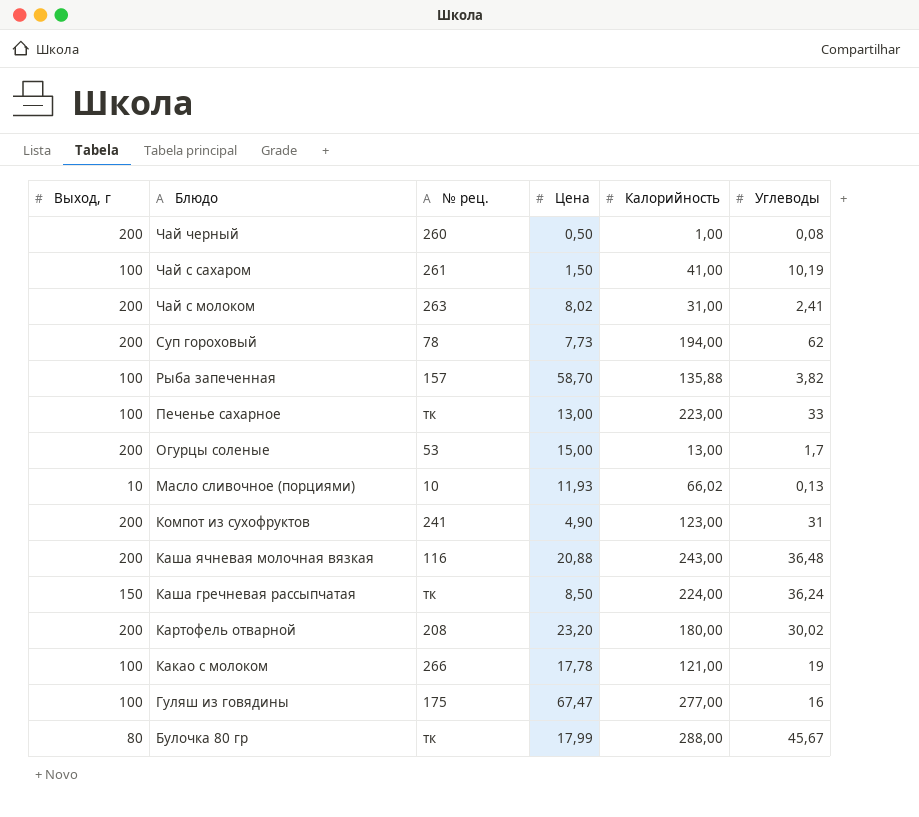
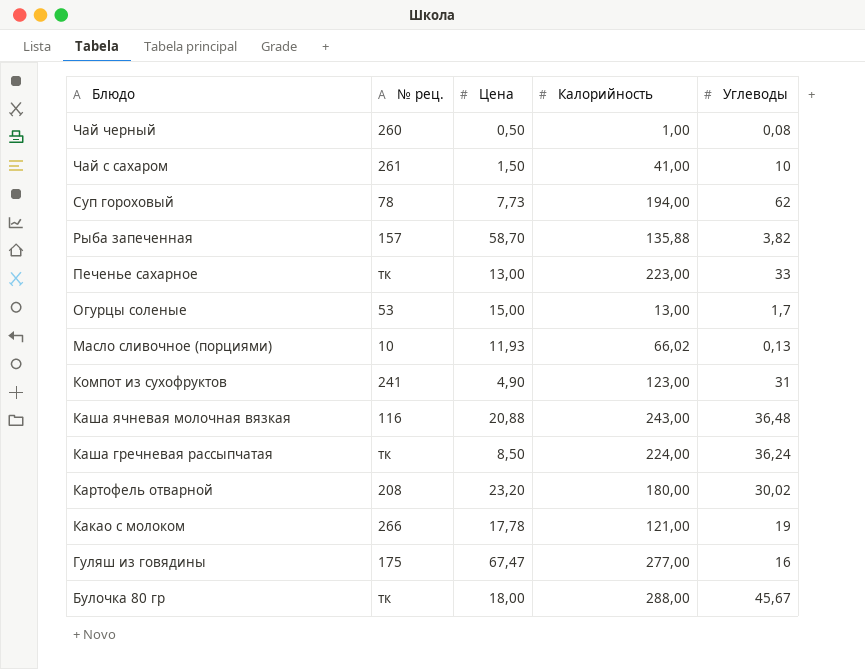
column Выход, г | position: 1 -> none
row Чай с молоком: 200 | 263 | 8,02 | 31,00 | 2,41 -> none
Чай с сахаром | Углеводы: 10,19 -> 10
Булочка 80 гр | Цена: 17,99 -> 18,00

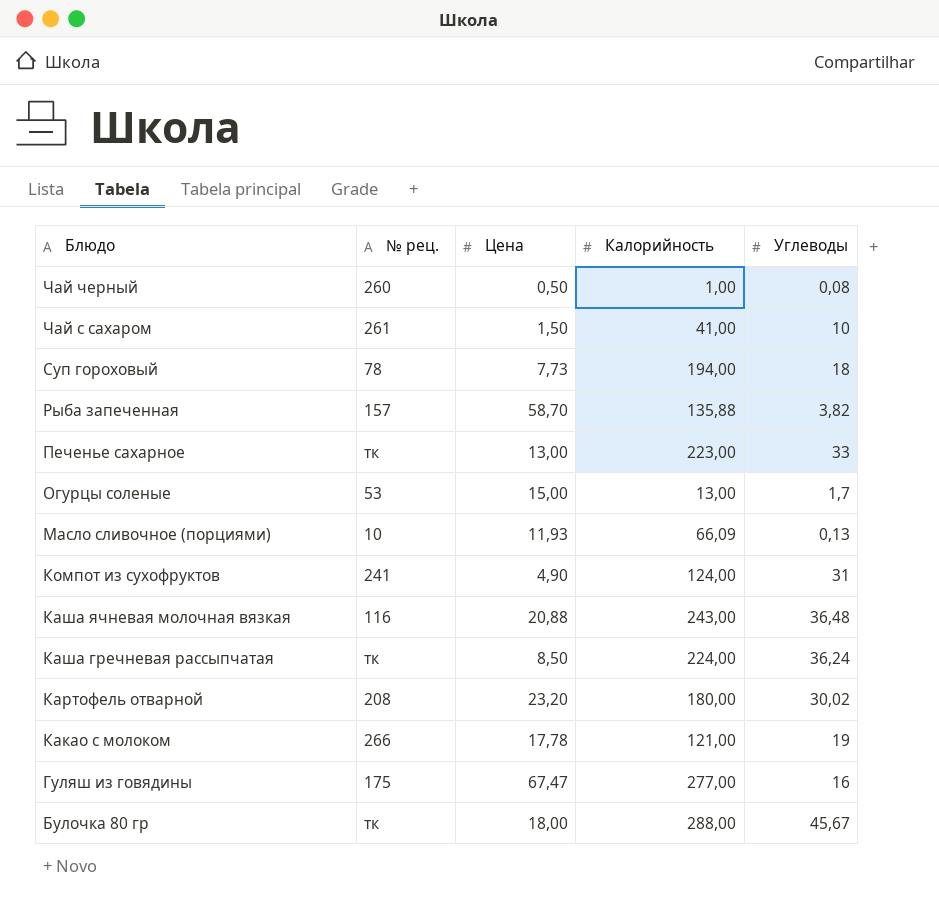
Суп гороховый | Углеводы: 62 -> 18
Масло сливочное (порциями) | Калорийность: 66,02 -> 66,09
Компот из сухофруктов | Калорийность: 123,00 -> 124,00

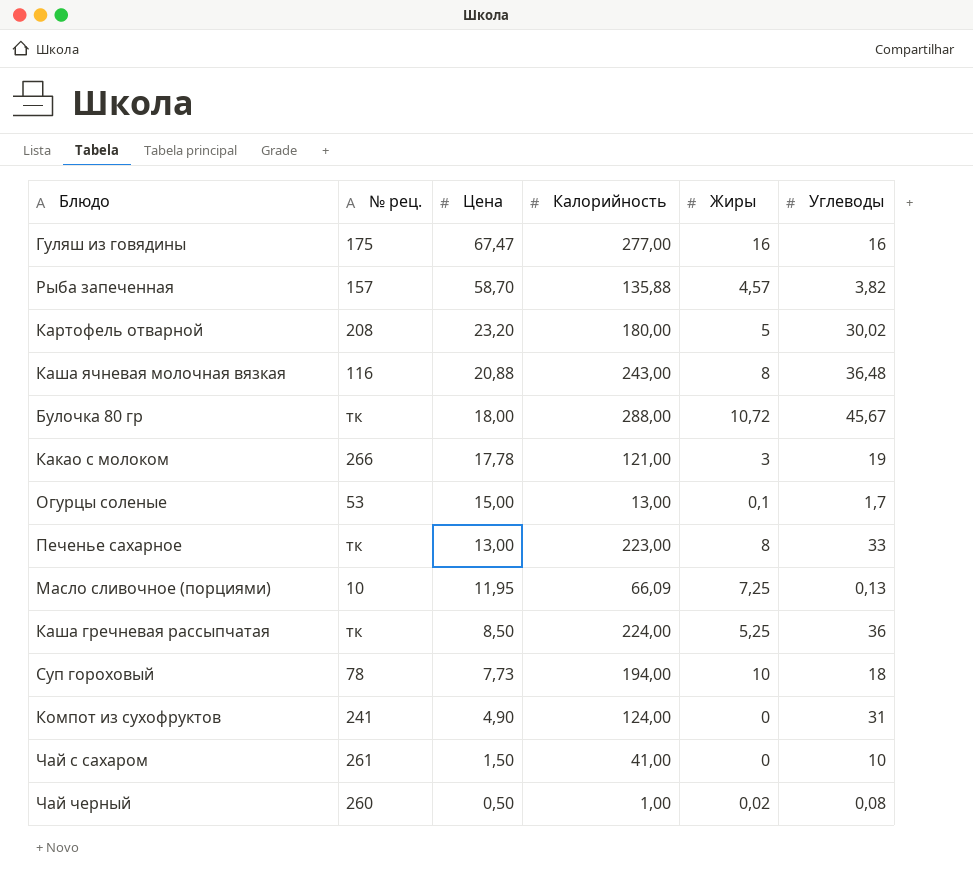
row order: Блюдо descending -> Цена descending
column Жиры | position: none -> 5
Масло сливочное (порциями) | Цена: 11,93 -> 11,95
Каша гречневая рассыпчатая | Углеводы: 36,24 -> 36

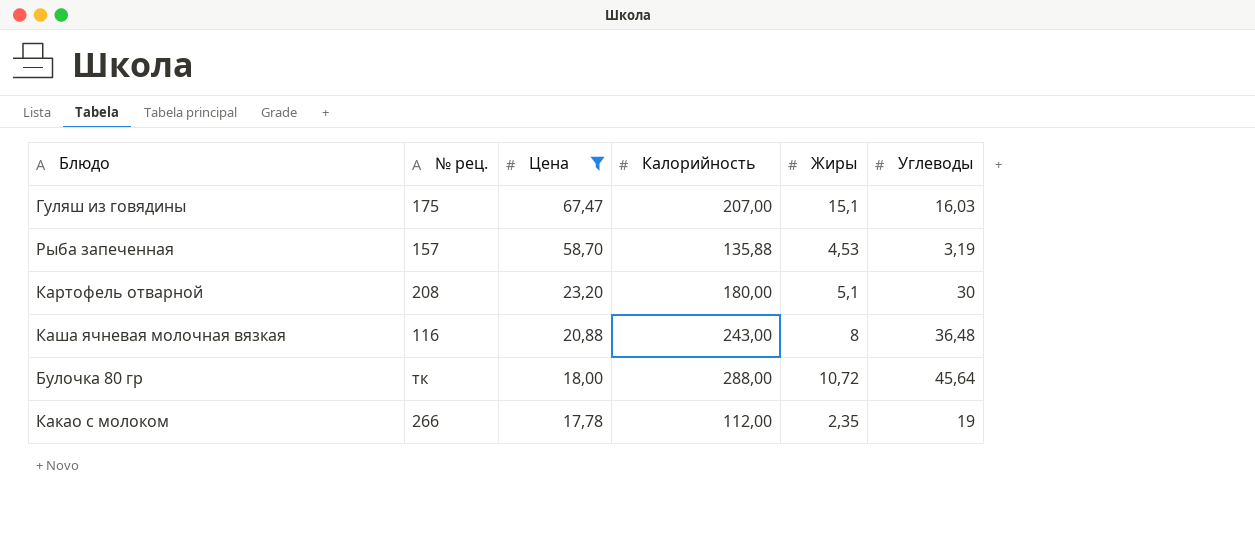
filter: none -> Цена >= 17,78
Гуляш из говядины | Калорийность: 277,00 -> 207,00
Гуляш из говядины | Жиры: 16 -> 15,1
Гуляш из говядины | Углеводы: 16 -> 16,03
Рыба запеченная | Жиры: 4,57 -> 4,53
Рыба запеченная | Углеводы: 3,82 -> 3,19
Картофель отварной | Жиры: 5 -> 5,1
Картофель отварной | Углеводы: 30,02 -> 30
Булочка 80 гр | Углеводы: 45,67 -> 45,64
Какао с молоком | Калорийность: 121,00 -> 112,00
Какао с молоком | Жиры: 3 -> 2,35

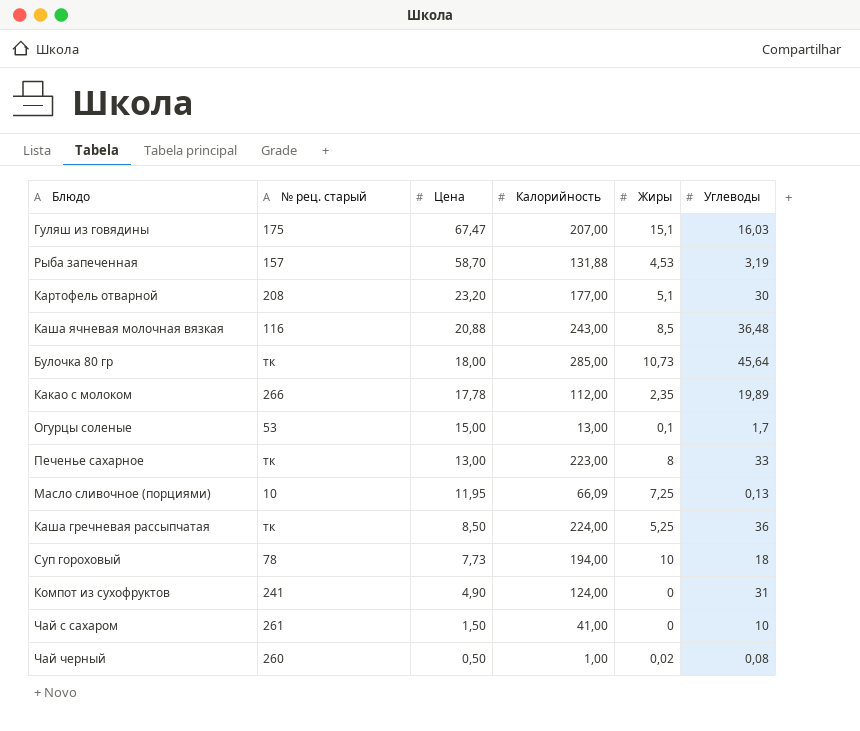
filter: Цена >= 17,78 -> none
column name: № рец. -> № рец. старый
Рыба запеченная | Калорийность: 135,88 -> 131,88
Картофель отварной | Калорийность: 180,00 -> 177,00
Каша ячневая молочная вязкая | Жиры: 8 -> 8,5
Булочка 80 гр | Калорийность: 288,00 -> 285,00
Булочка 80 гр | Жиры: 10,72 -> 10,73
Какао с молоком | Углеводы: 19 -> 19,89

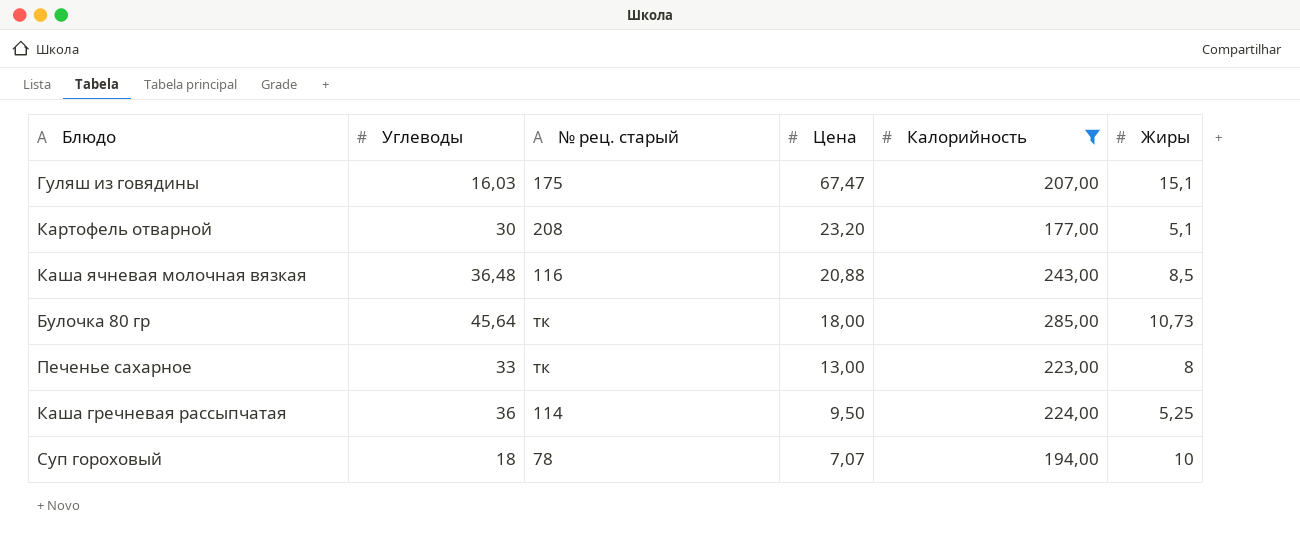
filter: none -> Калорийность >= 177,00
column Углеводы | position: 6 -> 2
Каша гречневая рассыпчатая | № рец. старый: тк -> 114
Каша гречневая рассыпчатая | Цена: 8,50 -> 9,50
Суп гороховый | Цена: 7,73 -> 7,07

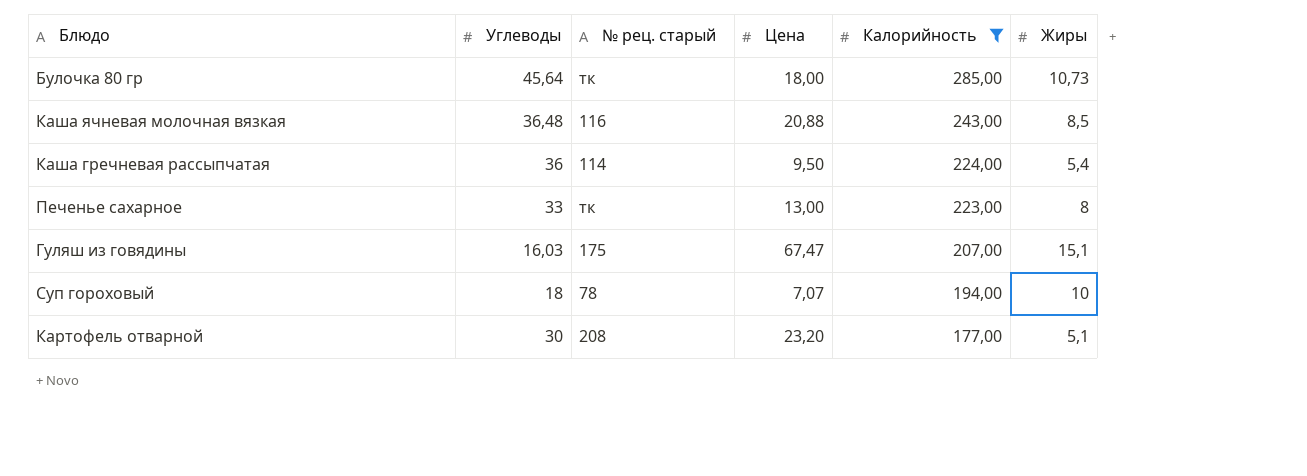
row order: Цена descending -> Калорийность descending
Каша гречневая рассыпчатая | Жиры: 5,25 -> 5,4

